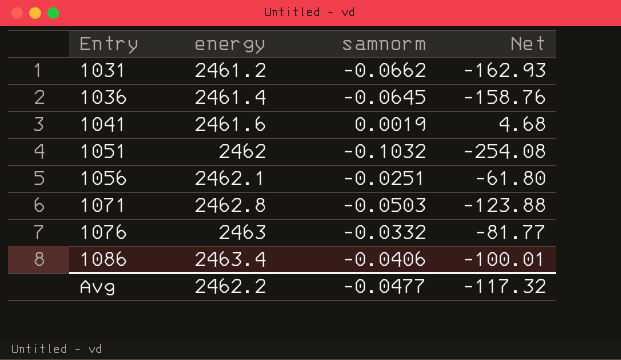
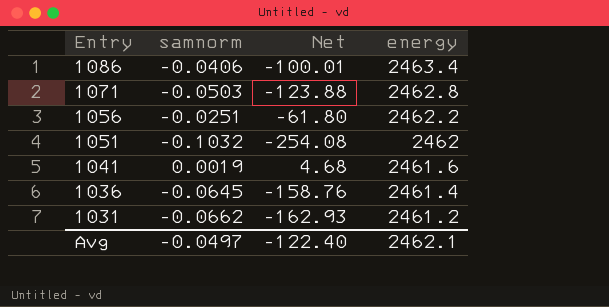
row order: Entry ascending -> Entry descending
column energy | position: 2 -> 4
row 1076: 2463 | -0.0332 | -81.77 -> none
1056 | energy: 2462.1 -> 2462.2
Avg | samnorm: -0.0477 -> -0.0497
Avg | Net: -117.32 -> -122.40
Avg | energy: 2462.2 -> 2462.1

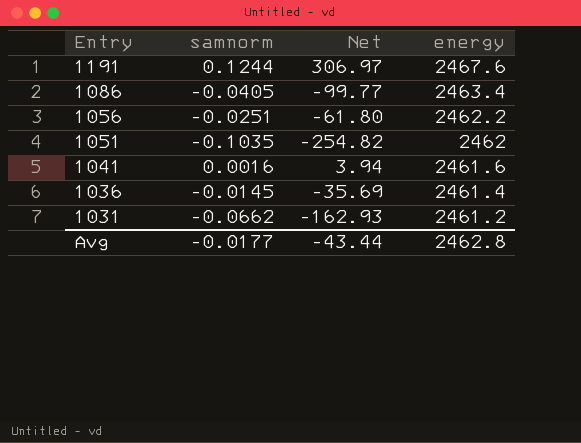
row 1071: -0.0503 | -123.88 | 2462.8 -> none
row 1191: none -> 0.1244 | 306.97 | 2467.6
1086 | samnorm: -0.0406 -> -0.0405
1086 | Net: -100.01 -> -99.77
1051 | samnorm: -0.1032 -> -0.1035
1051 | Net: -254.08 -> -254.82
1041 | samnorm: 0.0019 -> 0.0016
1041 | Net: 4.68 -> 3.94
1036 | samnorm: -0.0645 -> -0.0145
1036 | Net: -158.76 -> -35.69
Avg | samnorm: -0.0497 -> -0.0177
Avg | Net: -122.40 -> -43.44
Avg | energy: 2462.1 -> 2462.8

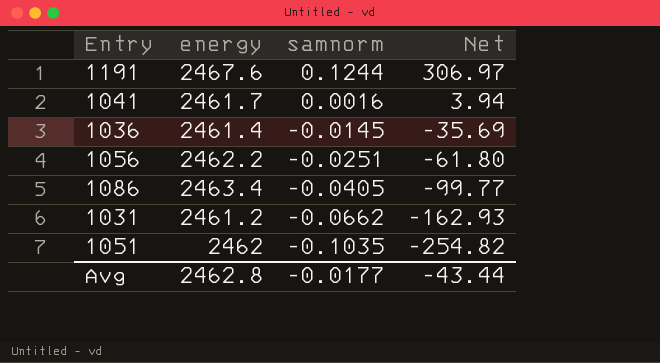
row order: Entry descending -> samnorm descending
column energy | position: 4 -> 2
1041 | energy: 2461.6 -> 2461.7

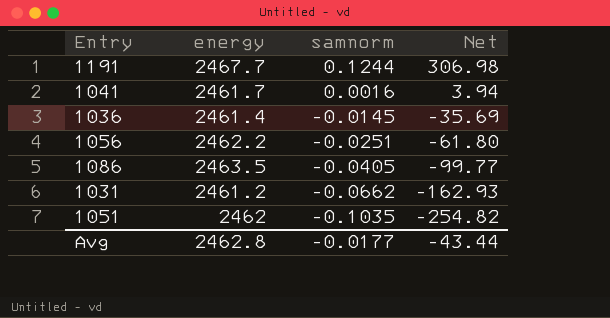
1191 | energy: 2467.6 -> 2467.7
1191 | Net: 306.97 -> 306.98
1086 | energy: 2463.4 -> 2463.5

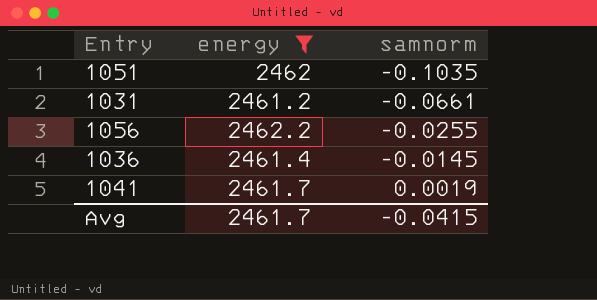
filter: none -> energy <= 2462.2
row order: samnorm descending -> samnorm ascending
column Net | formula: [energy] * [samnorm] -> none
1031 | samnorm: -0.0662 -> -0.0661
1056 | samnorm: -0.0251 -> -0.0255
1041 | samnorm: 0.0016 -> 0.0019
Avg | energy: 2462.8 -> 2461.7
Avg | samnorm: -0.0177 -> -0.0415

